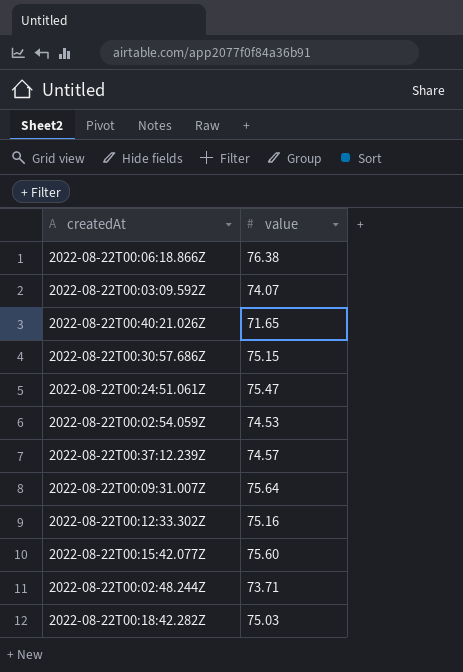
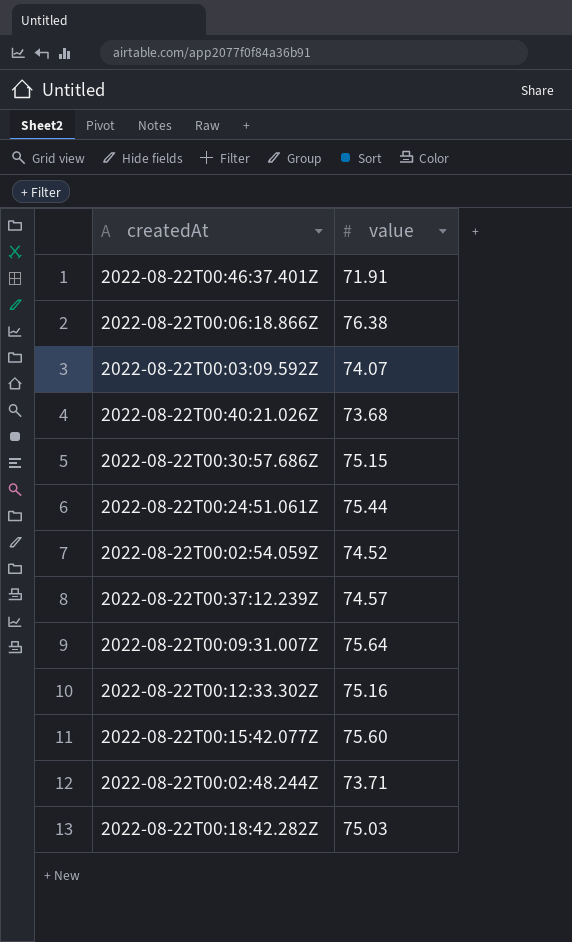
row 2022-08-22T00:46:37.401Z: none -> 71.91
2022-08-22T00:40:21.026Z | value: 71.65 -> 73.68
2022-08-22T00:24:51.061Z | value: 75.47 -> 75.44
2022-08-22T00:02:54.059Z | value: 74.53 -> 74.52

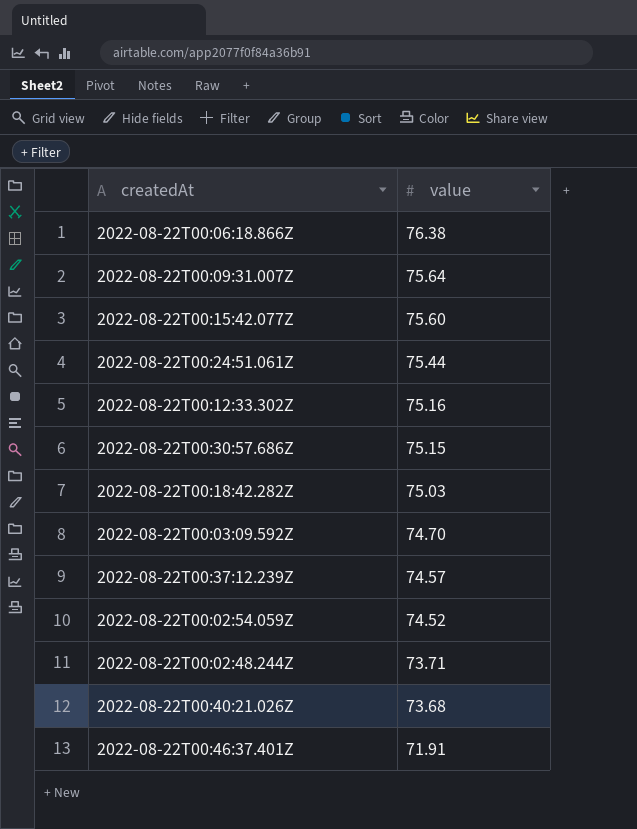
row order: none -> value descending
2022-08-22T00:03:09.592Z | value: 74.07 -> 74.70

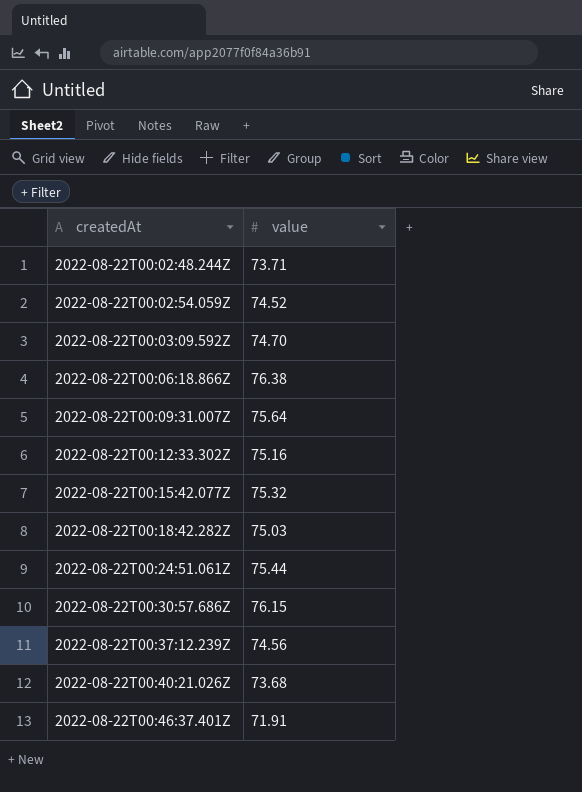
row order: value descending -> createdAt ascending
2022-08-22T00:15:42.077Z | value: 75.60 -> 75.32
2022-08-22T00:30:57.686Z | value: 75.15 -> 76.15
2022-08-22T00:37:12.239Z | value: 74.57 -> 74.56

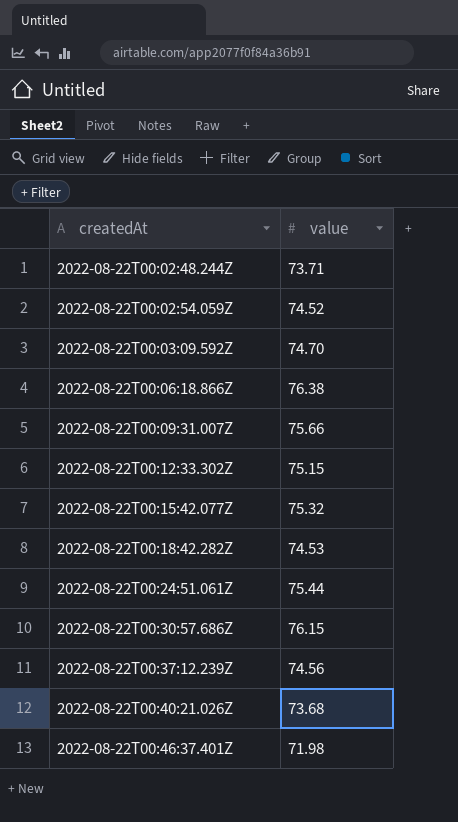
2022-08-22T00:09:31.007Z | value: 75.64 -> 75.66
2022-08-22T00:12:33.302Z | value: 75.16 -> 75.15
2022-08-22T00:18:42.282Z | value: 75.03 -> 74.53
2022-08-22T00:46:37.401Z | value: 71.91 -> 71.98

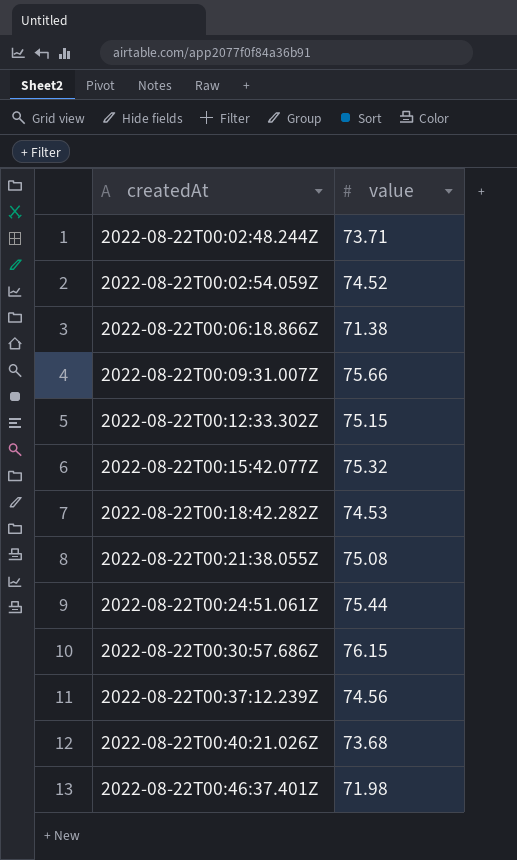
row 2022-08-22T00:03:09.592Z: 74.70 -> none
2022-08-22T00:06:18.866Z | value: 76.38 -> 71.38
row 2022-08-22T00:21:38.055Z: none -> 75.08

